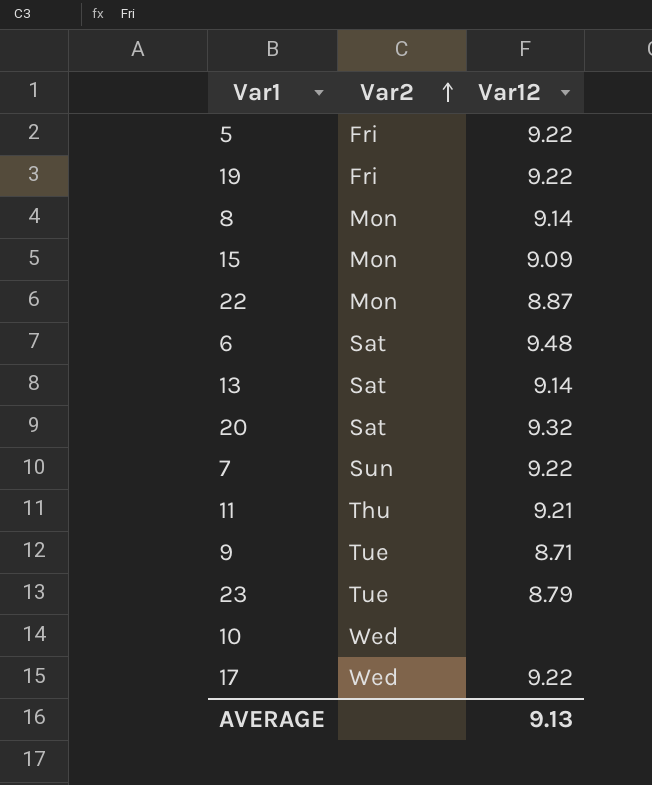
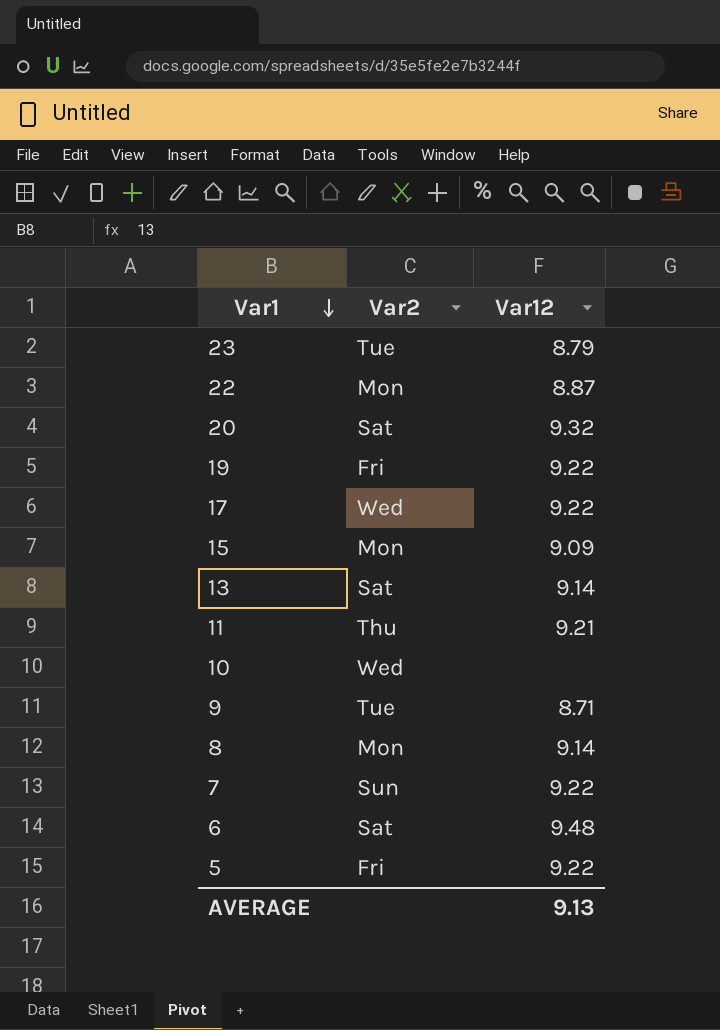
row order: Var2 ascending -> Var1 descending

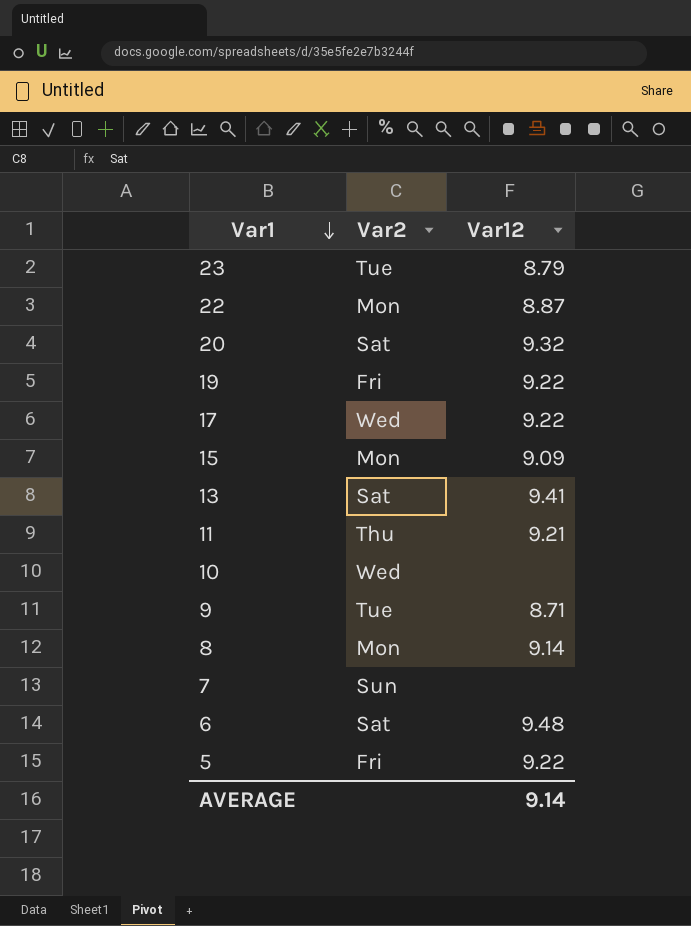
13 | Var12: 9.14 -> 9.41
7 | Var12: 9.22 -> none
AVERAGE | Var12: 9.13 -> 9.14

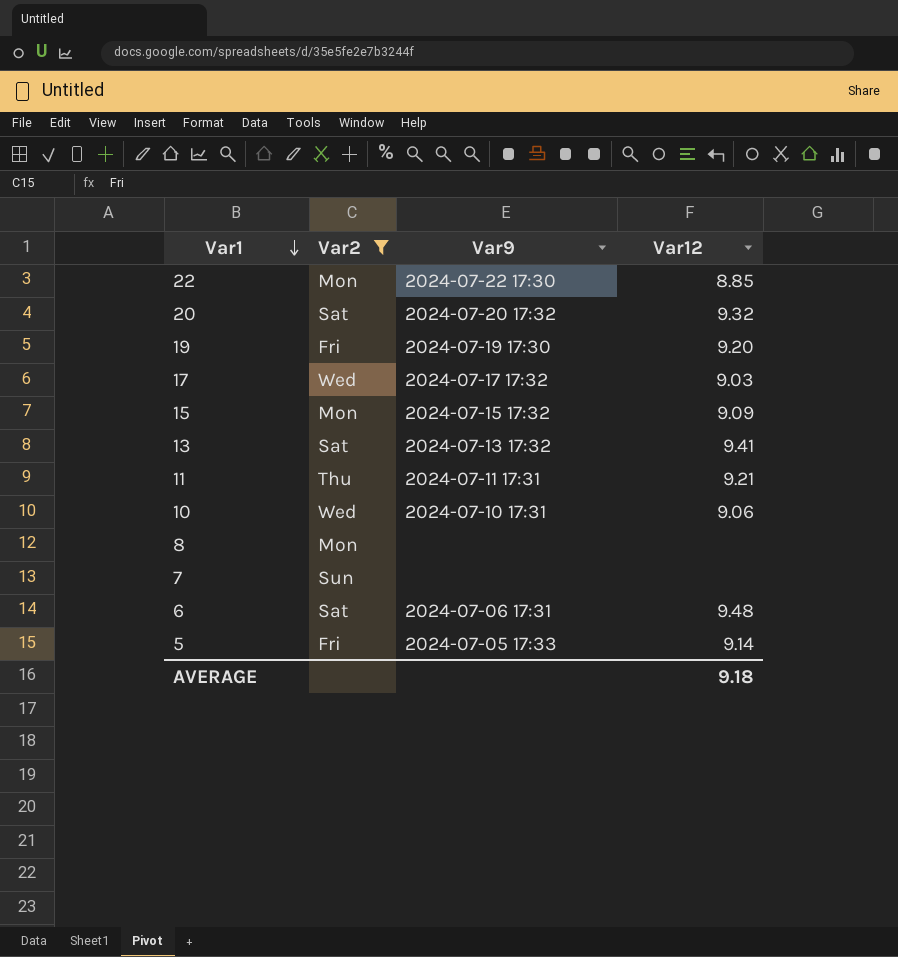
filter: none -> Var2 != Tue
column Var9 | position: none -> 3
22 | Var12: 8.87 -> 8.85
19 | Var12: 9.22 -> 9.20
17 | Var12: 9.22 -> 9.03
10 | Var12: none -> 9.06
8 | Var12: 9.14 -> none
5 | Var12: 9.22 -> 9.14
AVERAGE | Var12: 9.14 -> 9.18

